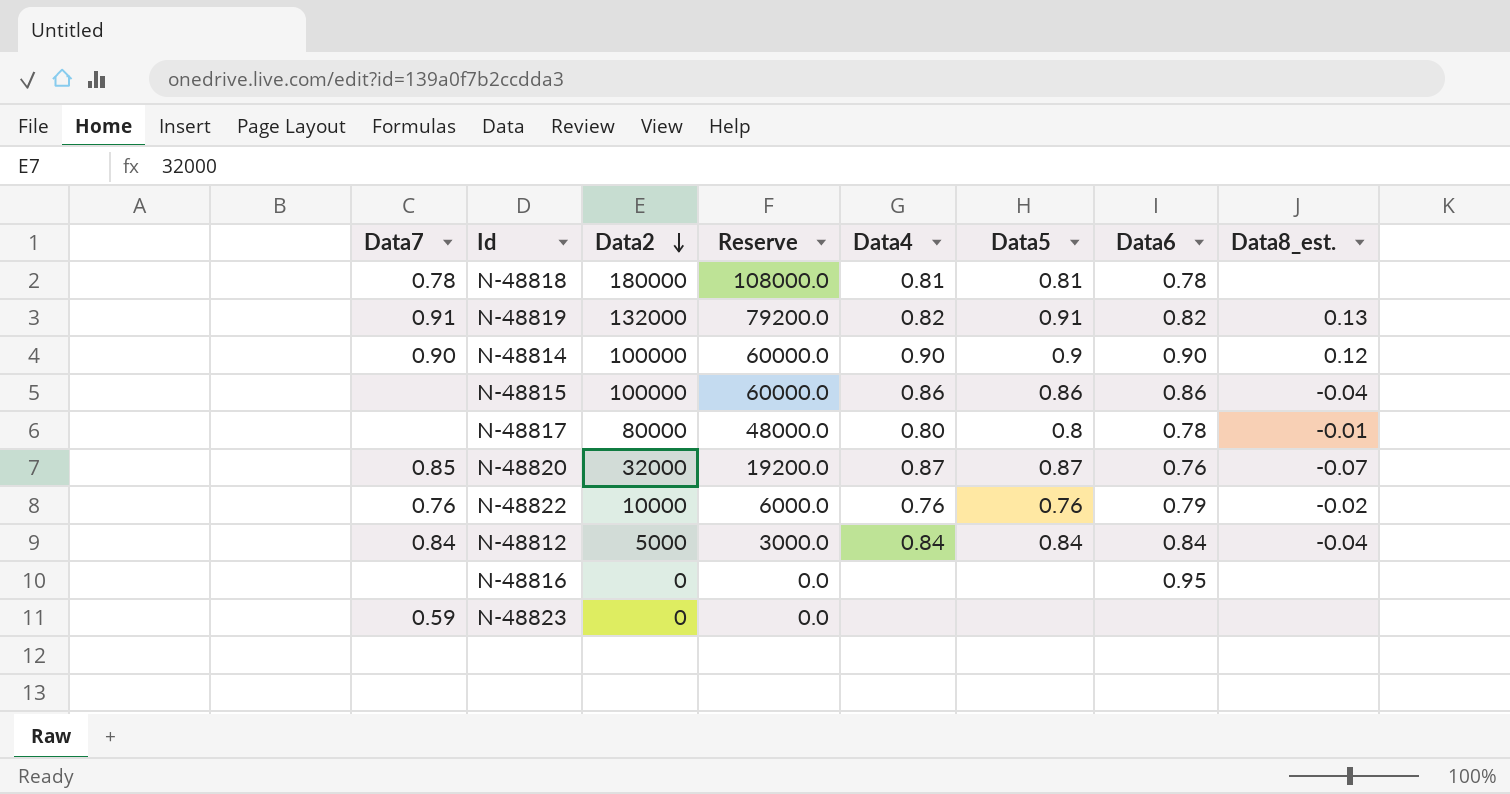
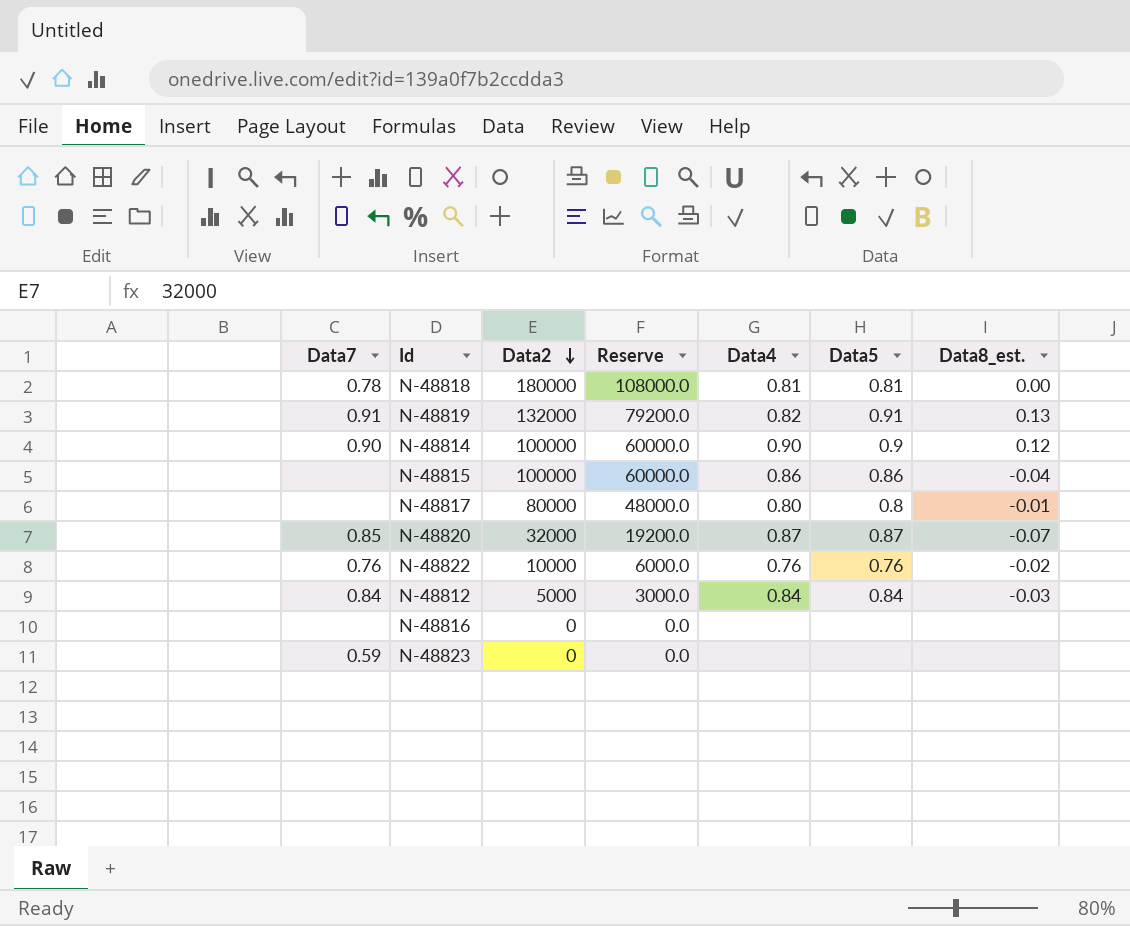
column Data6 | position: 7 -> none
N-48818 | Data8_est.: none -> 0.00
N-48812 | Data8_est.: -0.04 -> -0.03

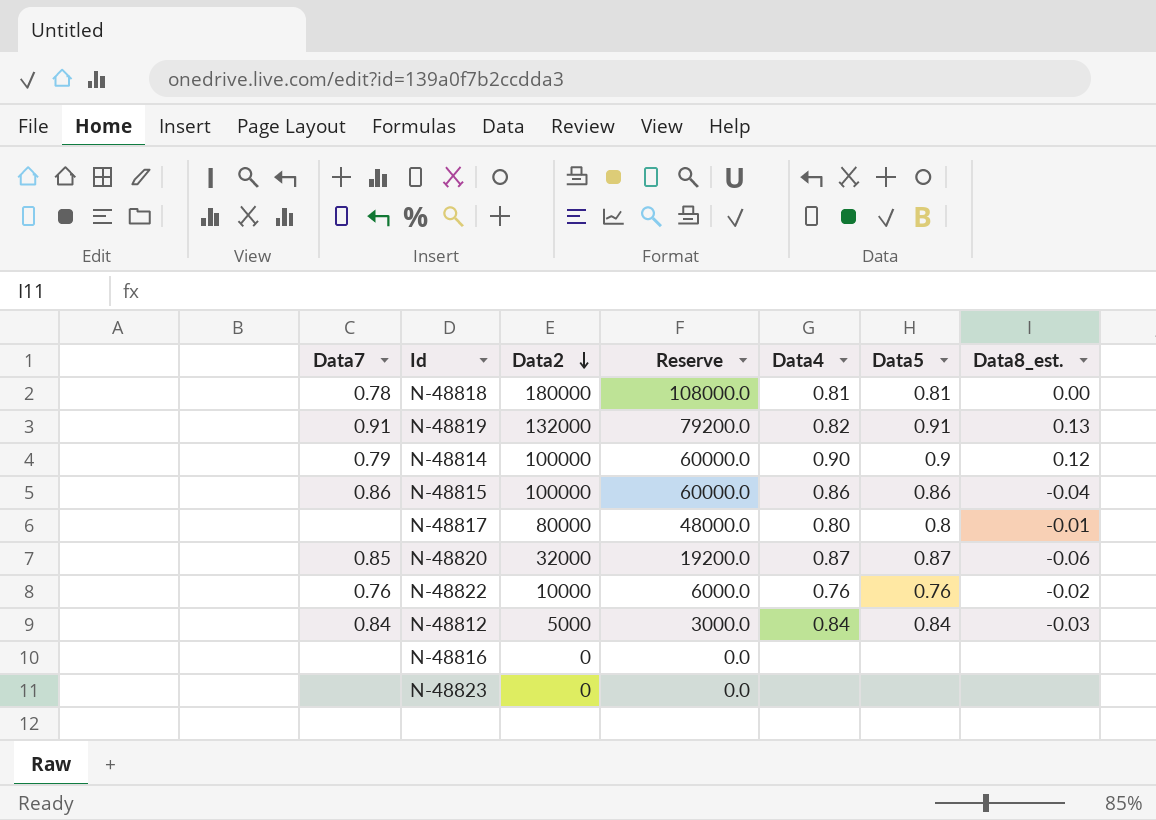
N-48814 | Data7: 0.90 -> 0.79
N-48815 | Data7: none -> 0.86
N-48820 | Data8_est.: -0.07 -> -0.06
N-48823 | Data7: 0.59 -> none

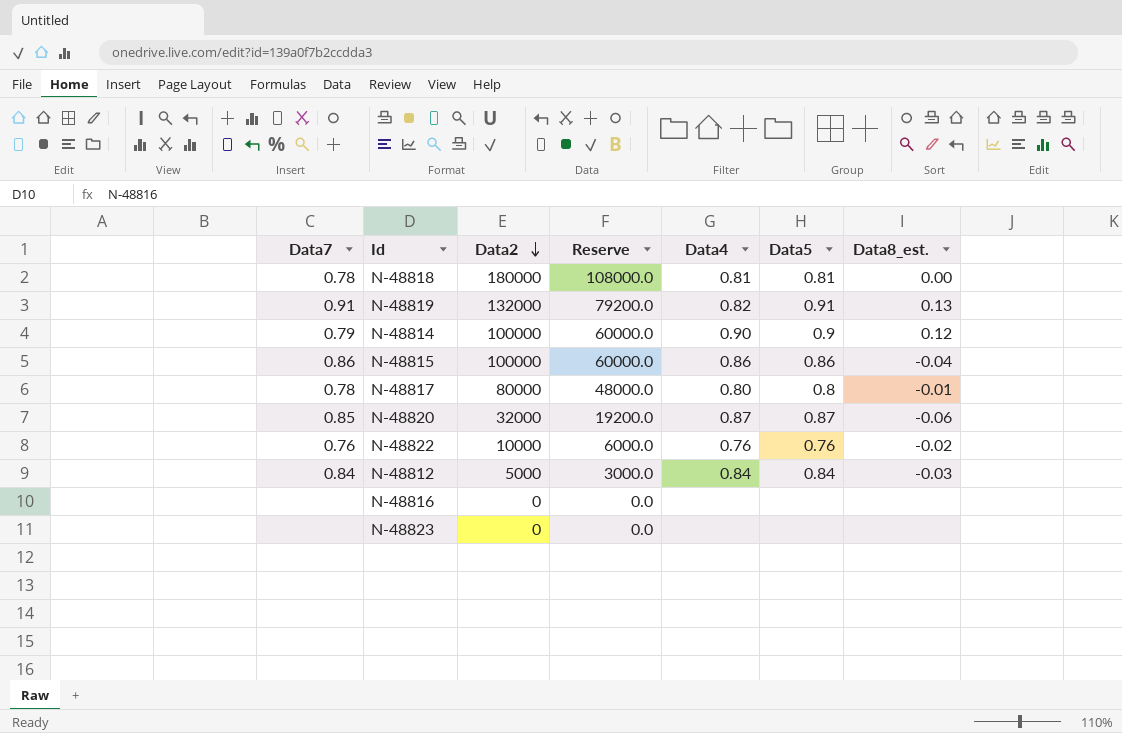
N-48817 | Data7: none -> 0.78

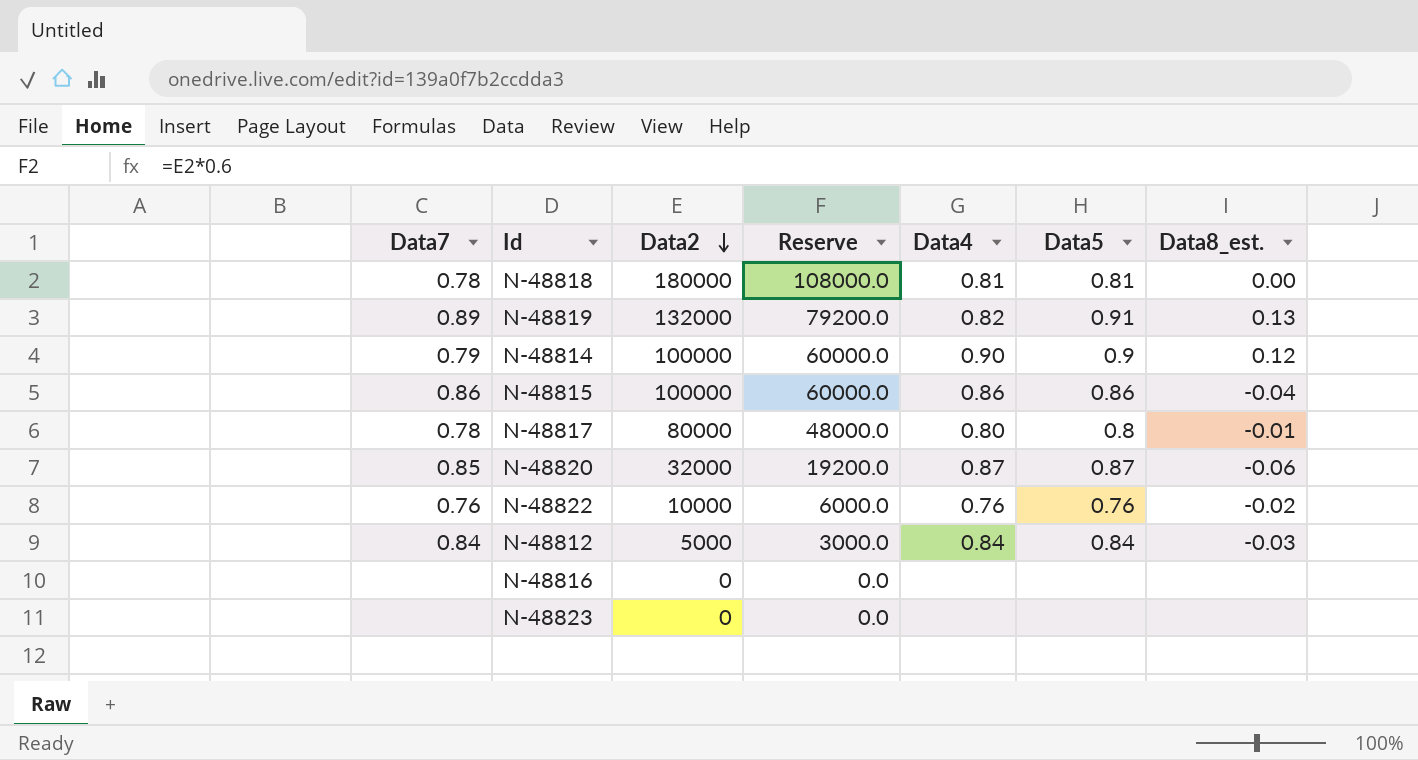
N-48819 | Data7: 0.91 -> 0.89

